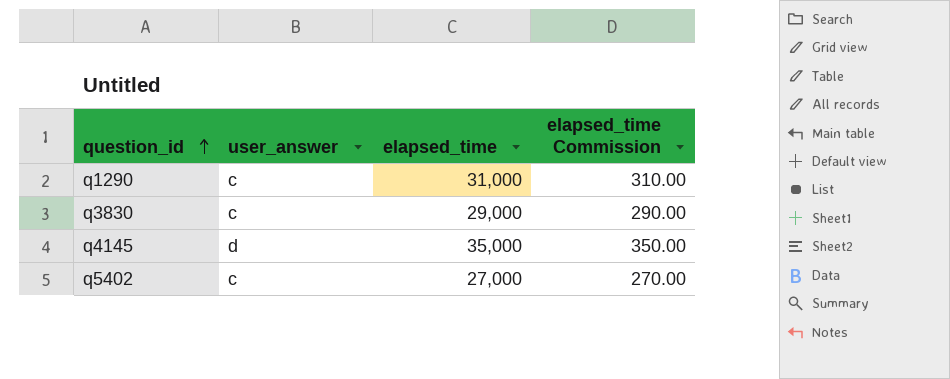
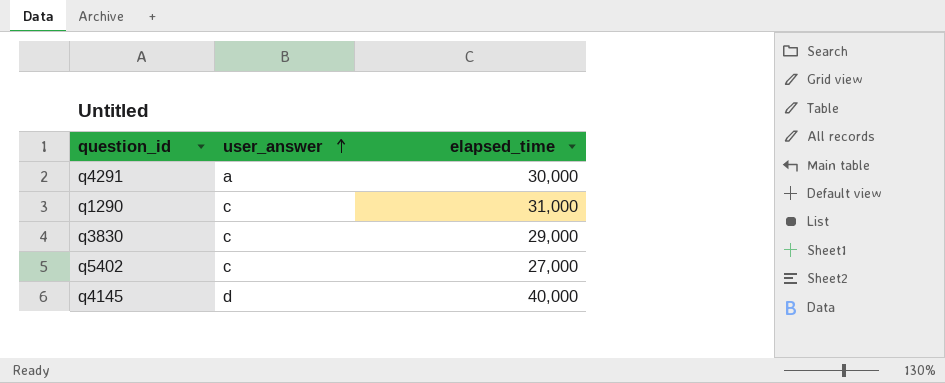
row order: question_id ascending -> user_answer ascending
column elapsed_time Commission | formula: [elapsed_time] * 0.01 -> none
row q4291: none -> a | 30,000
q4145 | elapsed_time: 35,000 -> 40,000

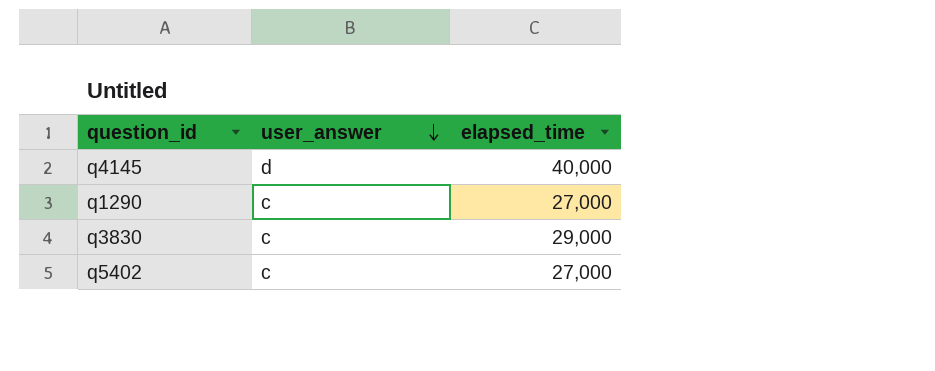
row order: user_answer ascending -> user_answer descending
row q4291: a | 30,000 -> none
q1290 | elapsed_time: 31,000 -> 27,000

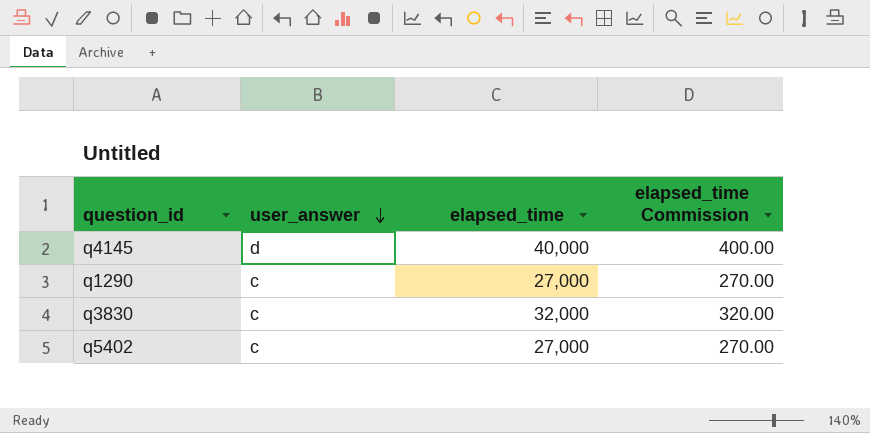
column elapsed_time Commission | formula: none -> [elapsed_time] * 0.01
q3830 | elapsed_time: 29,000 -> 32,000

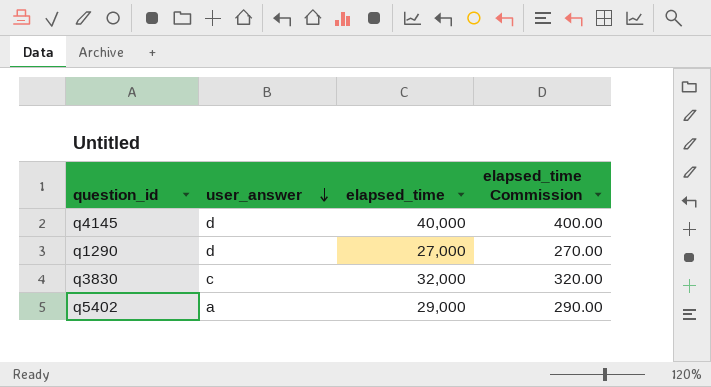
q1290 | user_answer: c -> d
q5402 | user_answer: c -> a
q5402 | elapsed_time: 27,000 -> 29,000
q5402 | elapsed_time Commission: 270.00 -> 290.00

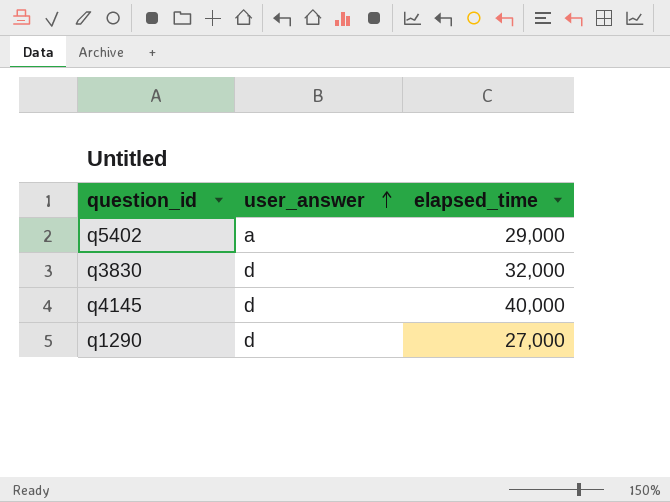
row order: user_answer descending -> user_answer ascending
column elapsed_time Commission | formula: [elapsed_time] * 0.01 -> none
q3830 | user_answer: c -> d

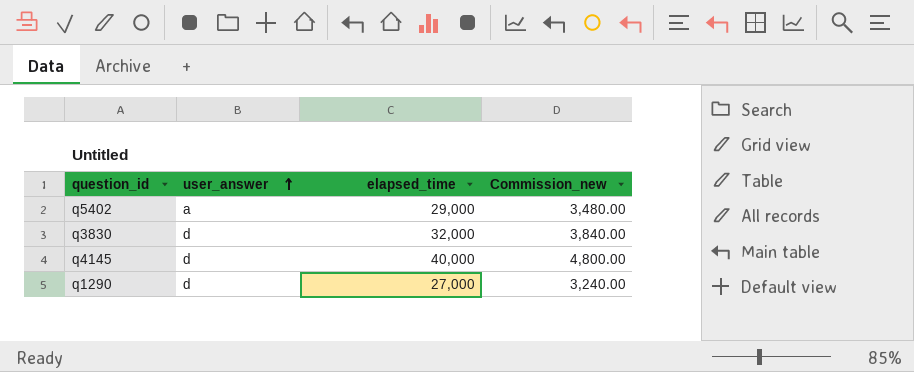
column Commission_new | formula: none -> [elapsed_time] * 0.12

